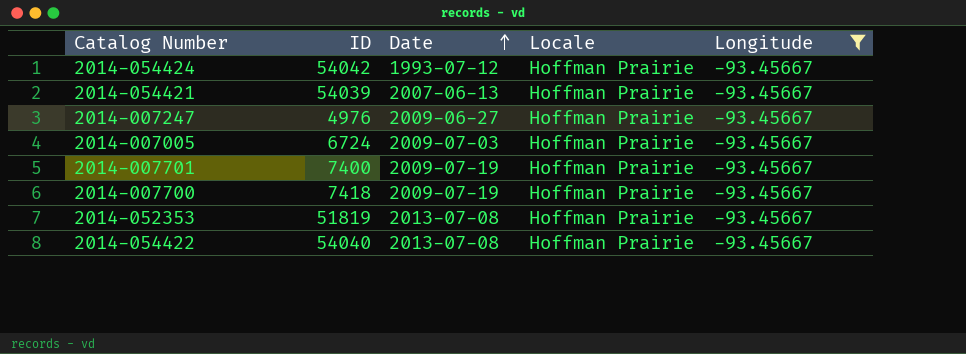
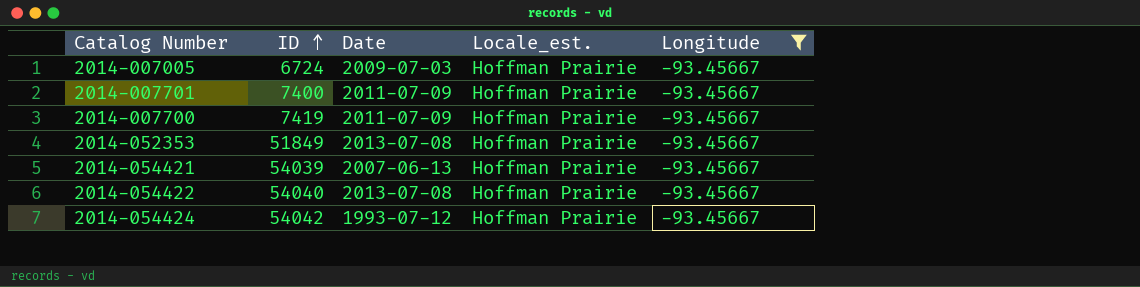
row order: Date ascending -> ID ascending
column name: Locale -> Locale_est.
row 2014-007247: 4976 | 2009-06-27 | Hoffman Prairie | -93.45667 -> none
2014-007701 | Date: 2009-07-19 -> 2011-07-09
2014-007700 | ID: 7418 -> 7419
2014-007700 | Date: 2009-07-19 -> 2011-07-09
2014-052353 | ID: 51819 -> 51849

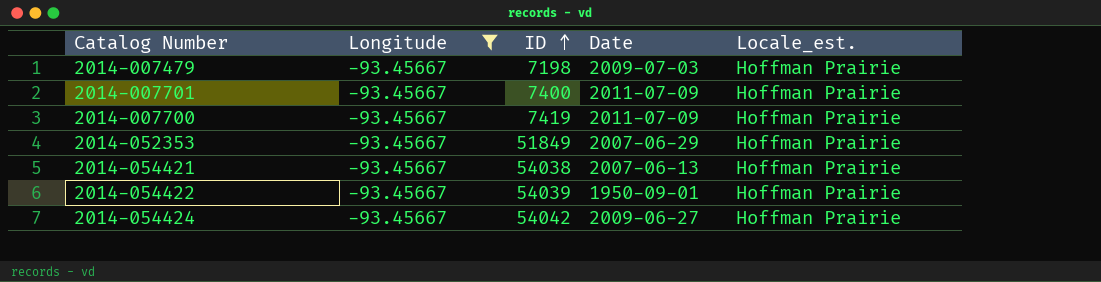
column Longitude | position: 5 -> 2
row 2014-007005: 6724 | 2009-07-03 | Hoffman Prairie | -93.45667 -> none
row 2014-007479: none -> -93.45667 | 7198 | 2009-07-03 | Hoffman Prairie
2014-052353 | Date: 2013-07-08 -> 2007-06-29
2014-054421 | ID: 54039 -> 54038
2014-054422 | ID: 54040 -> 54039
2014-054422 | Date: 2013-07-08 -> 1950-09-01
2014-054424 | Date: 1993-07-12 -> 2009-06-27

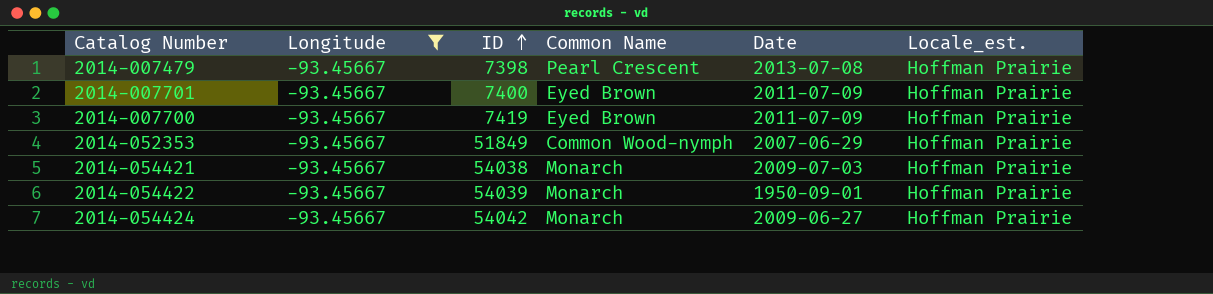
column Common Name | position: none -> 4
2014-007479 | ID: 7198 -> 7398
2014-007479 | Date: 2009-07-03 -> 2013-07-08
2014-054421 | Date: 2007-06-13 -> 2009-07-03

